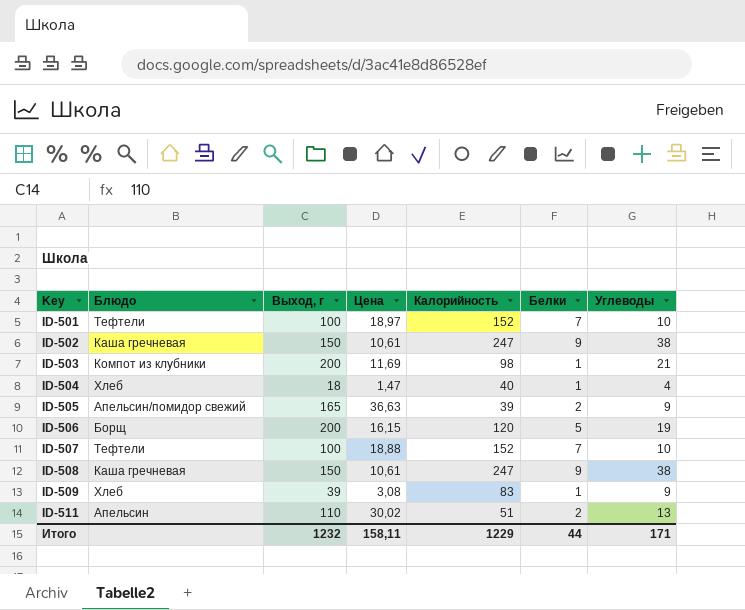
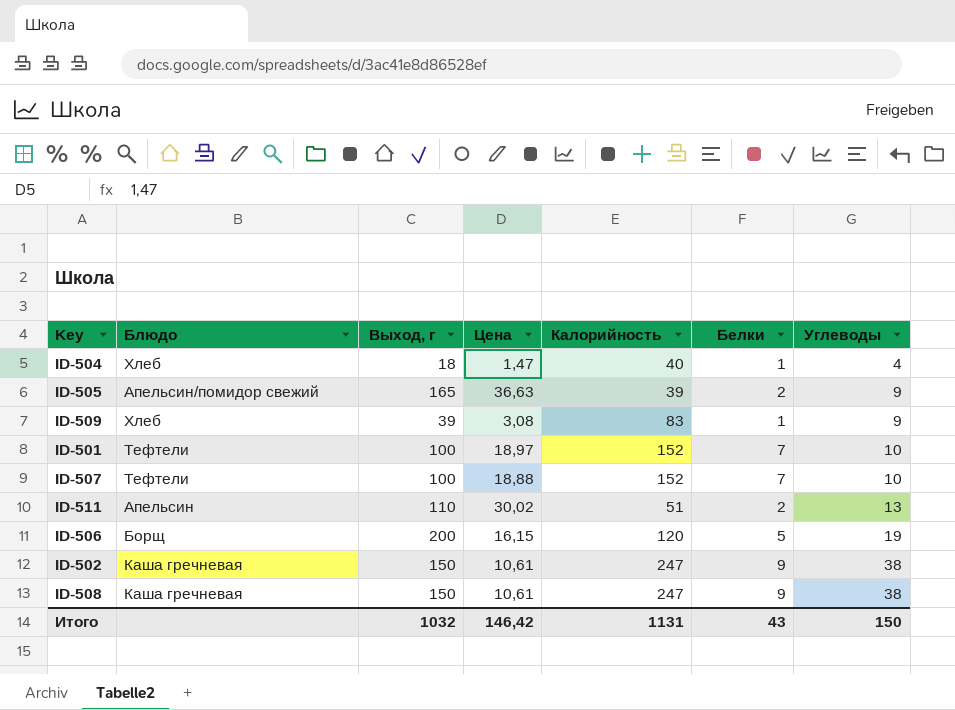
row order: Key ascending -> Углеводы ascending
row ID-503: Компот из клубники | 200 | 11,69 | 98 | 1 | 21 -> none
Итого | Выход, г: 1232 -> 1032
Итого | Цена: 158,11 -> 146,42
Итого | Калорийность: 1229 -> 1131
Итого | Белки: 44 -> 43
Итого | Углеводы: 171 -> 150

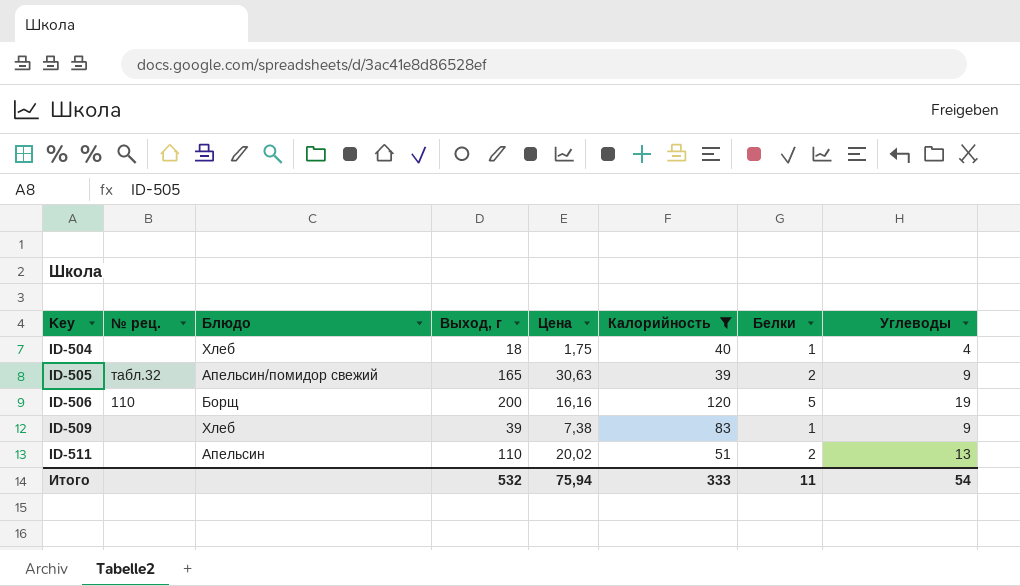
filter: none -> Калорийность <= 120
row order: Углеводы ascending -> Key ascending
column № рец. | position: none -> 2
ID-504 | Цена: 1,47 -> 1,75
ID-505 | Цена: 36,63 -> 30,63
ID-506 | Цена: 16,15 -> 16,16
ID-509 | Цена: 3,08 -> 7,38
ID-511 | Цена: 30,02 -> 20,02
Итого | Выход, г: 1032 -> 532
Итого | Цена: 146,42 -> 75,94
Итого | Калорийность: 1131 -> 333
Итого | Белки: 43 -> 11
Итого | Углеводы: 150 -> 54

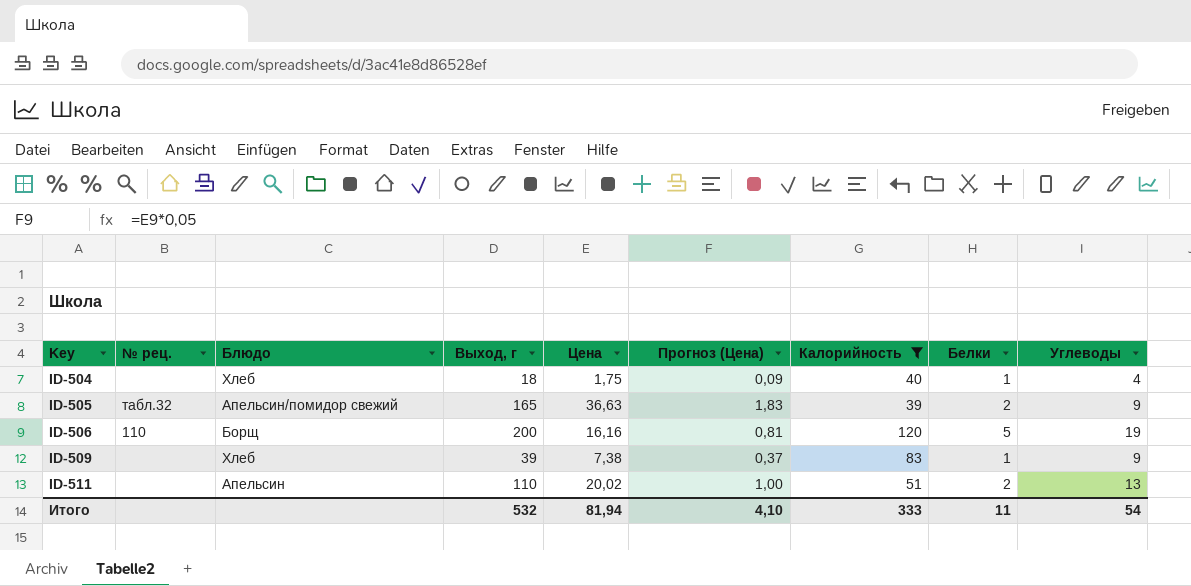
column Прогноз (Цена) | formula: none -> [Цена] * 0,05
ID-505 | Цена: 30,63 -> 36,63
Итого | Цена: 75,94 -> 81,94

